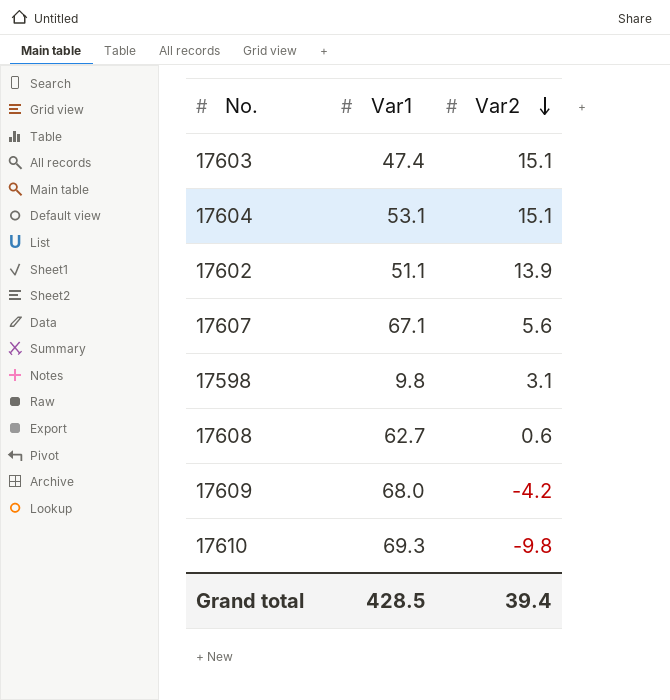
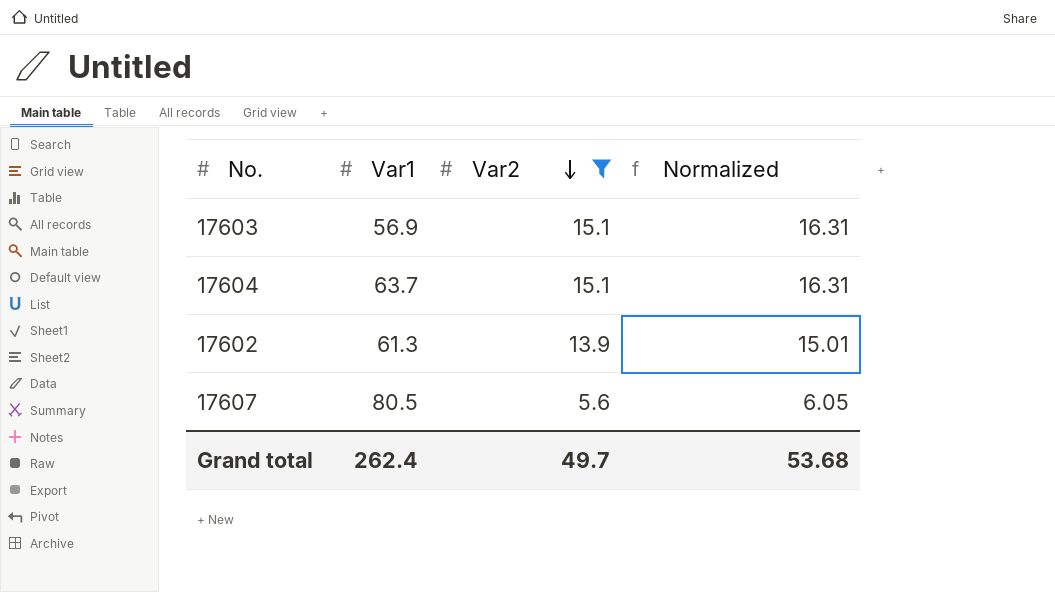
filter: none -> Var2 >= 5.6
column Normalized | formula: none -> [Var2] * 1.08
17603 | Var1: 47.4 -> 56.9
17604 | Var1: 53.1 -> 63.7
17602 | Var1: 51.1 -> 61.3
17607 | Var1: 67.1 -> 80.5
Grand total | Var1: 428.5 -> 262.4
Grand total | Var2: 39.4 -> 49.7

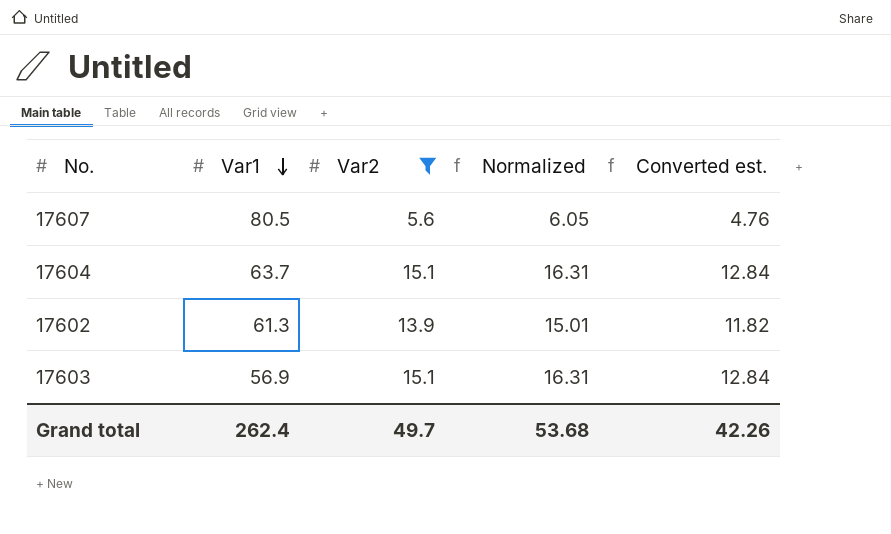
row order: Var2 descending -> Var1 descending
column Converted est. | formula: none -> [Var2] * 0.85

